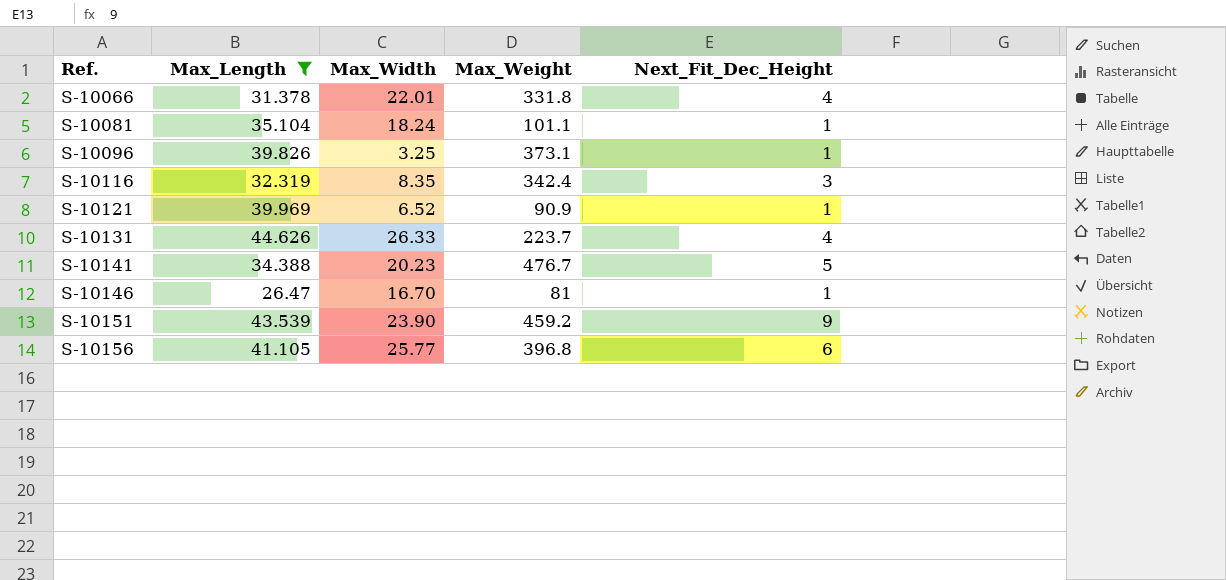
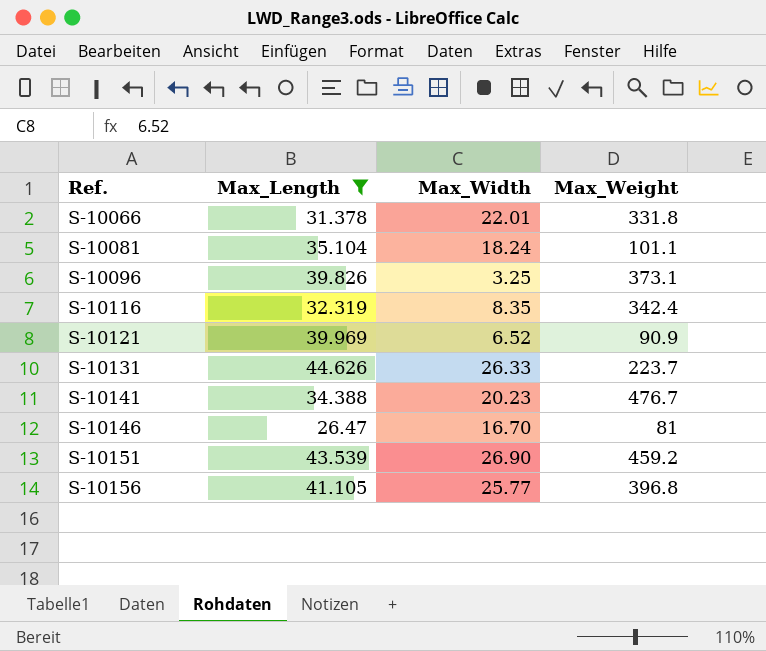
column Next_Fit_Dec_Height | position: 5 -> none
S-10151 | Max_Width: 23.90 -> 26.90

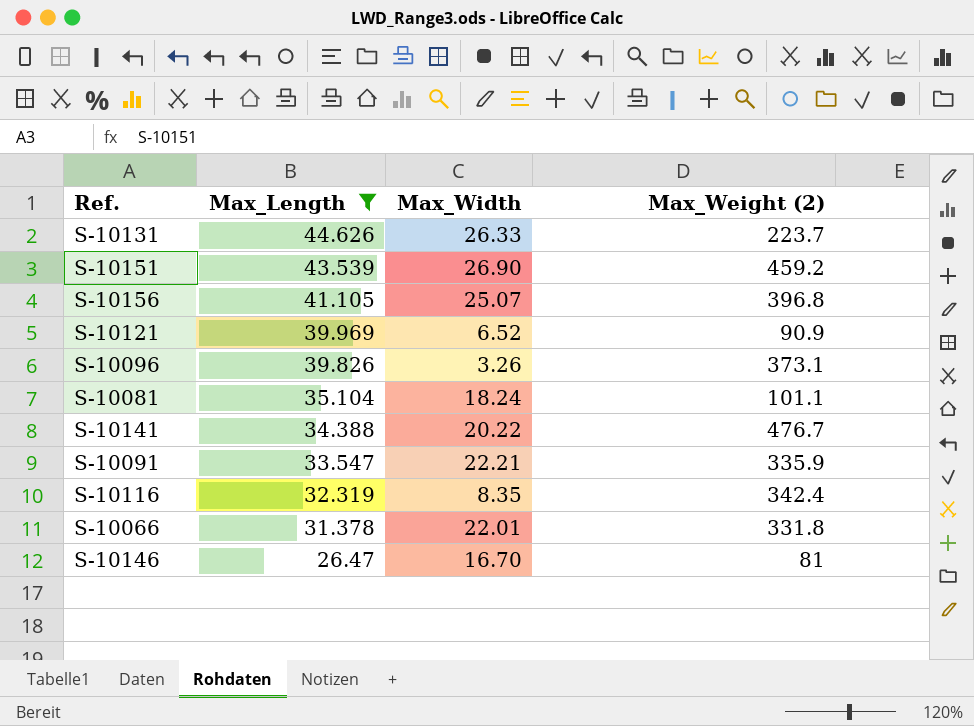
row order: Ref. ascending -> Max_Length descending
column name: Max_Weight -> Max_Weight (2)
S-10156 | Max_Width: 25.77 -> 25.07
S-10096 | Max_Width: 3.25 -> 3.26
S-10141 | Max_Width: 20.23 -> 20.22
row S-10091: none -> 33.547 | 22.21 | 335.9

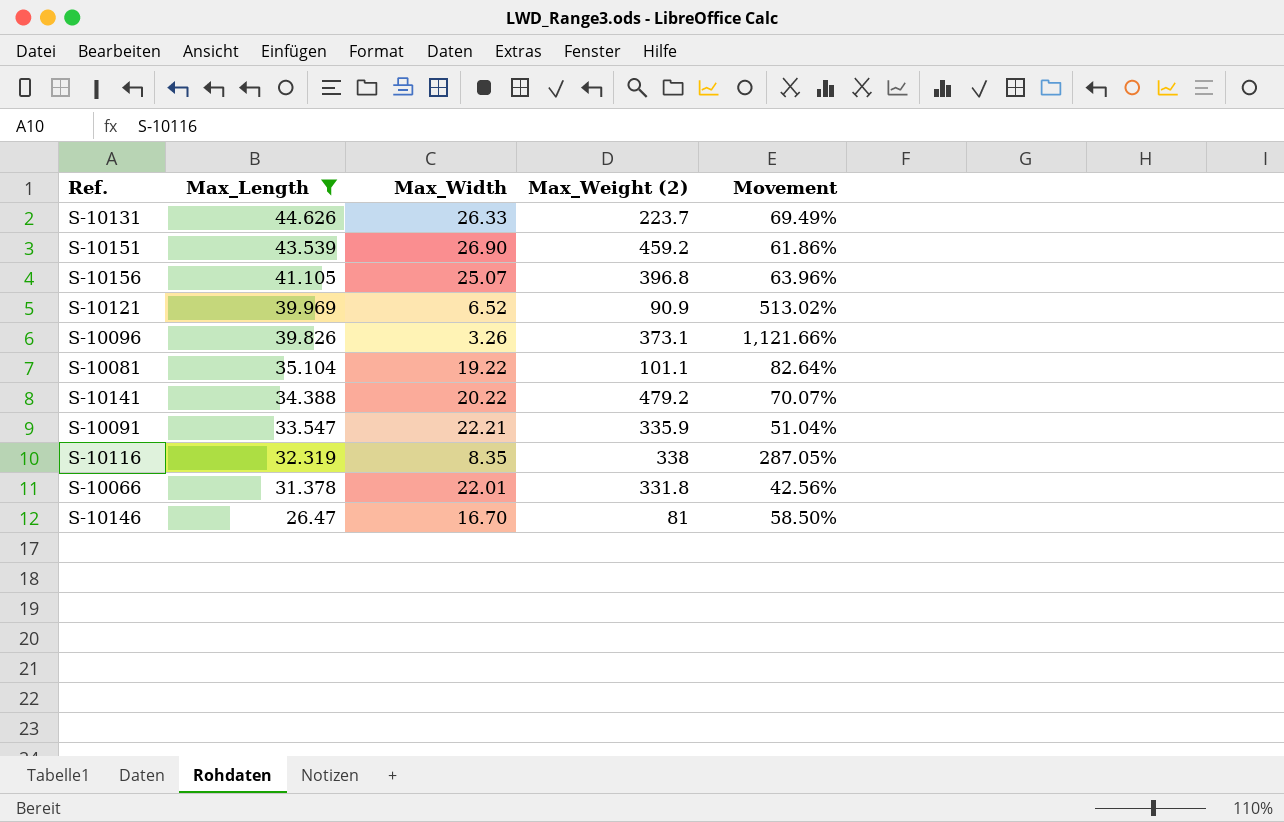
column Movement | formula: none -> ([Max_Length] - [Max_Width]) / [Max_Width]
S-10081 | Max_Width: 18.24 -> 19.22
S-10141 | Max_Weight (2): 476.7 -> 479.2
S-10116 | Max_Weight (2): 342.4 -> 338

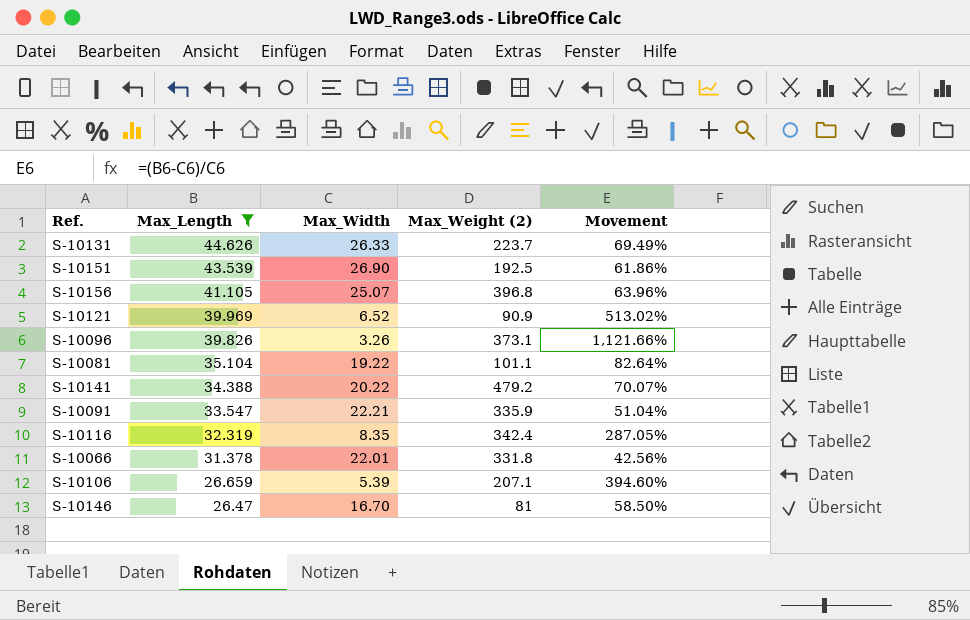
S-10151 | Max_Weight (2): 459.2 -> 192.5
S-10116 | Max_Weight (2): 338 -> 342.4
row S-10106: none -> 26.659 | 5.39 | 207.1 | 394.60%

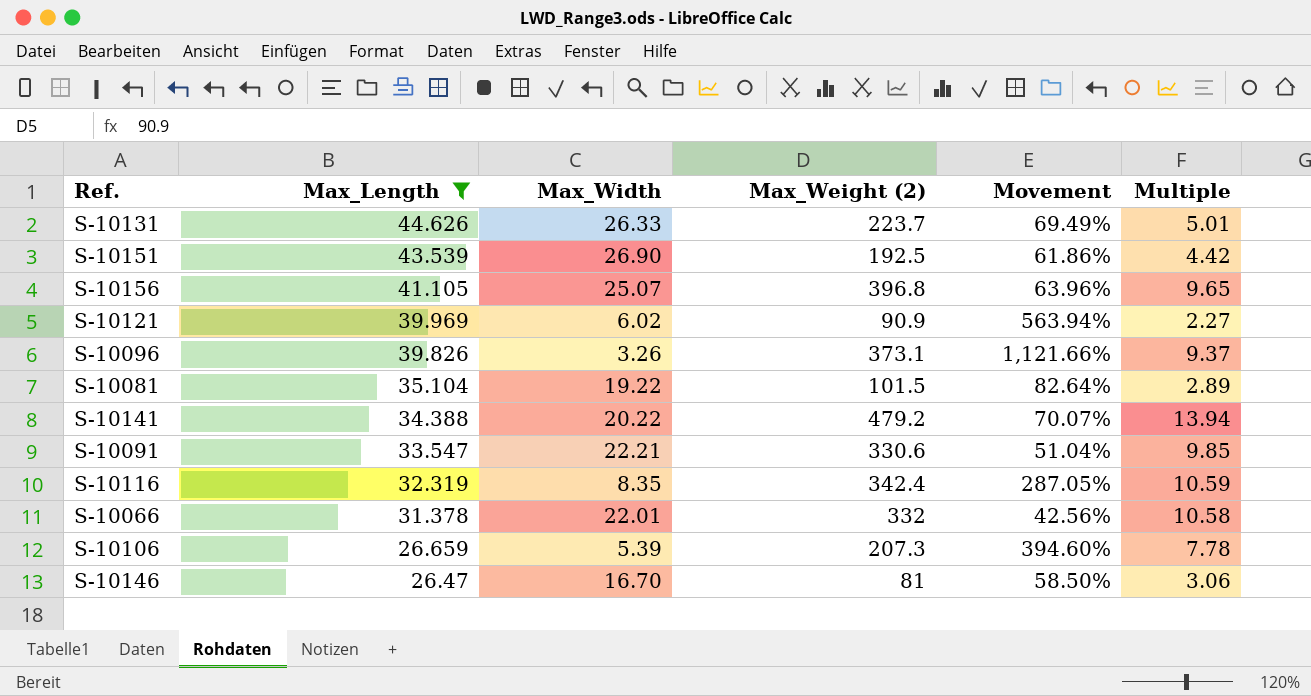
column Multiple | formula: none -> [Max_Weight (2)] / [Max_Length]
S-10121 | Max_Width: 6.52 -> 6.02
S-10121 | Movement: 513.02% -> 563.94%
S-10081 | Max_Weight (2): 101.1 -> 101.5
S-10091 | Max_Weight (2): 335.9 -> 330.6
S-10066 | Max_Weight (2): 331.8 -> 332
S-10106 | Max_Weight (2): 207.1 -> 207.3

